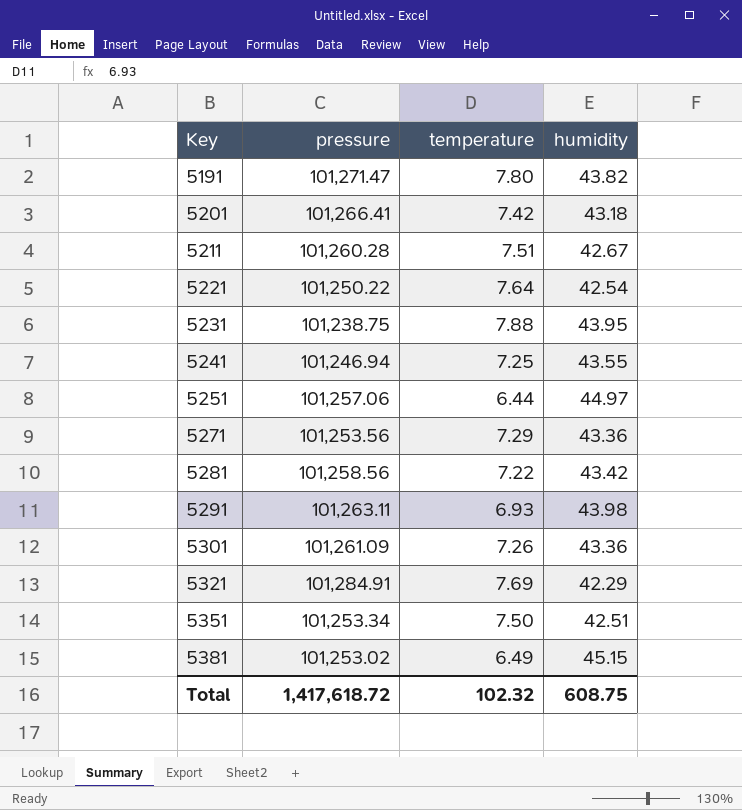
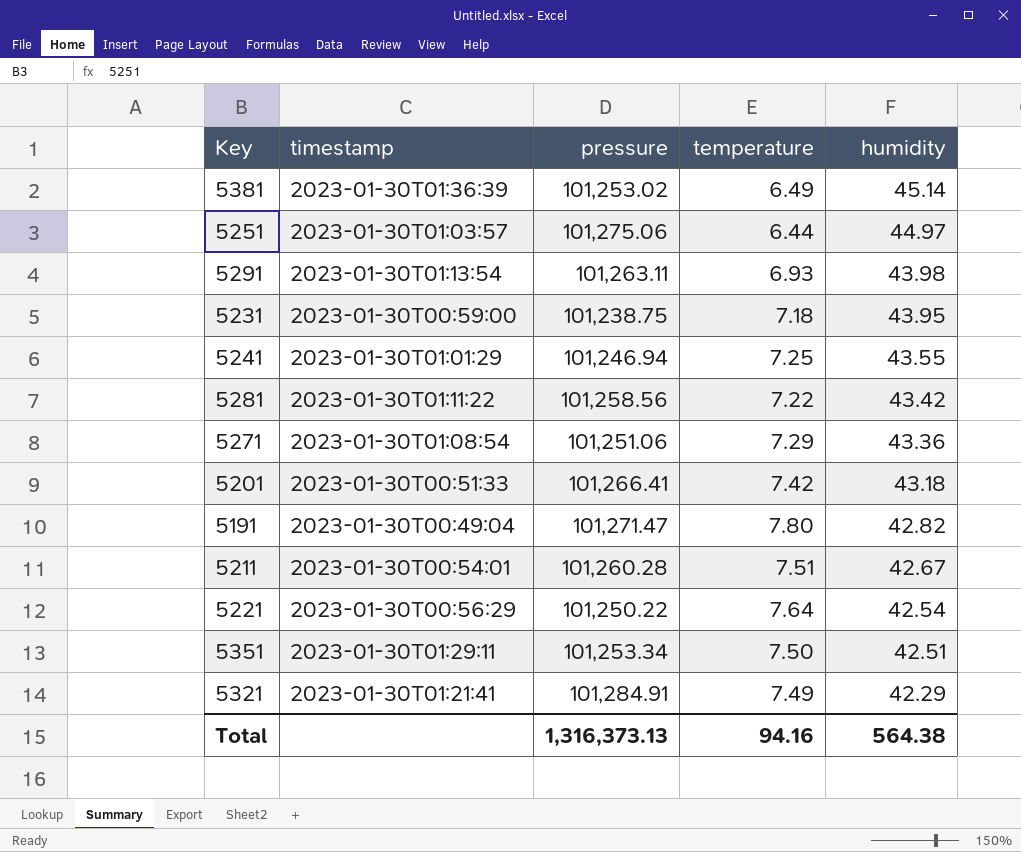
row order: Key ascending -> humidity descending
column timestamp | position: none -> 2
row 5301: 101,261.09 | 7.26 | 43.36 -> none
5381 | humidity: 45.15 -> 45.14
5251 | pressure: 101,257.06 -> 101,275.06
5231 | temperature: 7.88 -> 7.18
5271 | pressure: 101,253.56 -> 101,251.06
5191 | humidity: 43.82 -> 42.82
5321 | temperature: 7.69 -> 7.49
Total | pressure: 1,417,618.72 -> 1,316,373.13
Total | temperature: 102.32 -> 94.16
Total | humidity: 608.75 -> 564.38

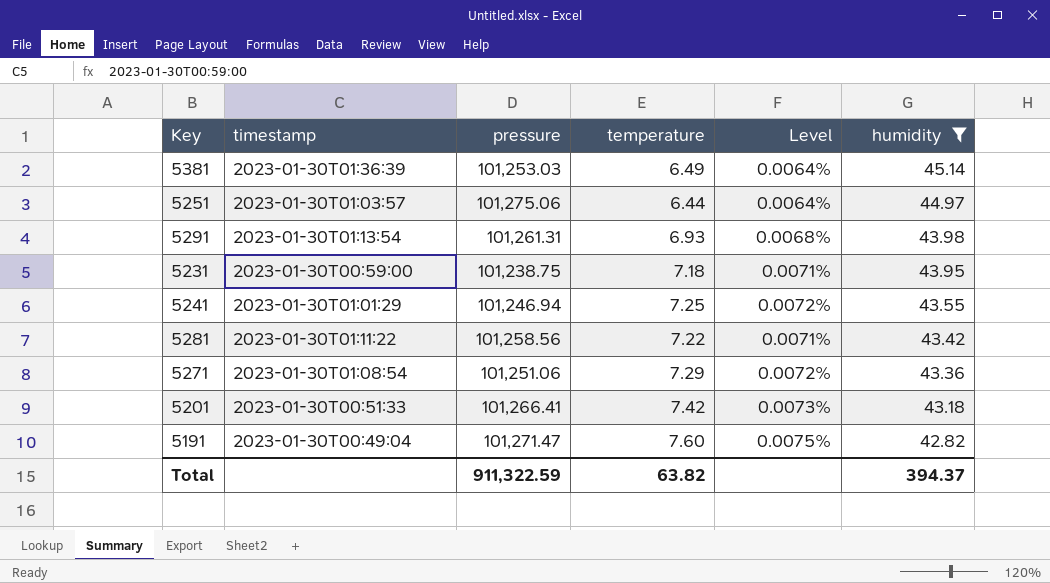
filter: none -> humidity >= 42.82
column Level | formula: none -> [temperature] / [pressure]
5381 | pressure: 101,253.02 -> 101,253.03
5291 | pressure: 101,263.11 -> 101,261.31
5191 | temperature: 7.80 -> 7.60
Total | pressure: 1,316,373.13 -> 911,322.59
Total | temperature: 94.16 -> 63.82
Total | humidity: 564.38 -> 394.37

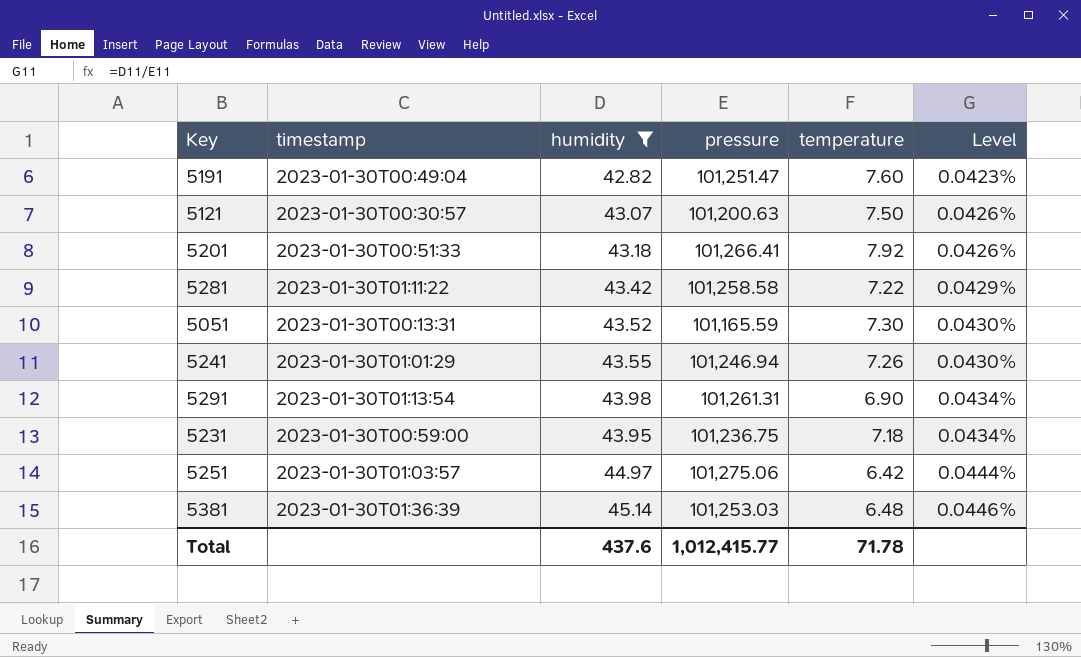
row order: humidity descending -> Level ascending
column humidity | position: 6 -> 3
column Level | formula: [temperature] / [pressure] -> [humidity] / [pressure]
row 5271: 2023-01-30T01:08:54 | 101,251.06 | 7.29 | 0.0072% | 43.36 -> none
5191 | pressure: 101,271.47 -> 101,251.47
row 5121: none -> 2023-01-30T00:30:57 | 43.07 | 101,200.63 | 7.50 | 0.0426%
5201 | temperature: 7.42 -> 7.92
5281 | pressure: 101,258.56 -> 101,258.58
row 5051: none -> 2023-01-30T00:13:31 | 43.52 | 101,165.59 | 7.30 | 0.0430%
5241 | temperature: 7.25 -> 7.26
5291 | temperature: 6.93 -> 6.90
5231 | pressure: 101,238.75 -> 101,236.75
5251 | temperature: 6.44 -> 6.42
5381 | temperature: 6.49 -> 6.48
Total | humidity: 394.37 -> 437.6
Total | pressure: 911,322.59 -> 1,012,415.77
Total | temperature: 63.82 -> 71.78

